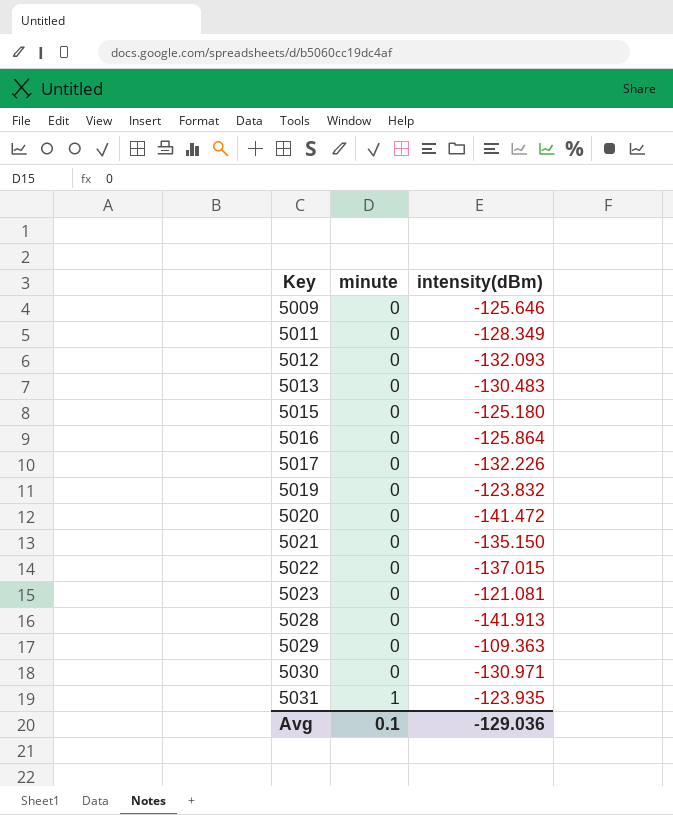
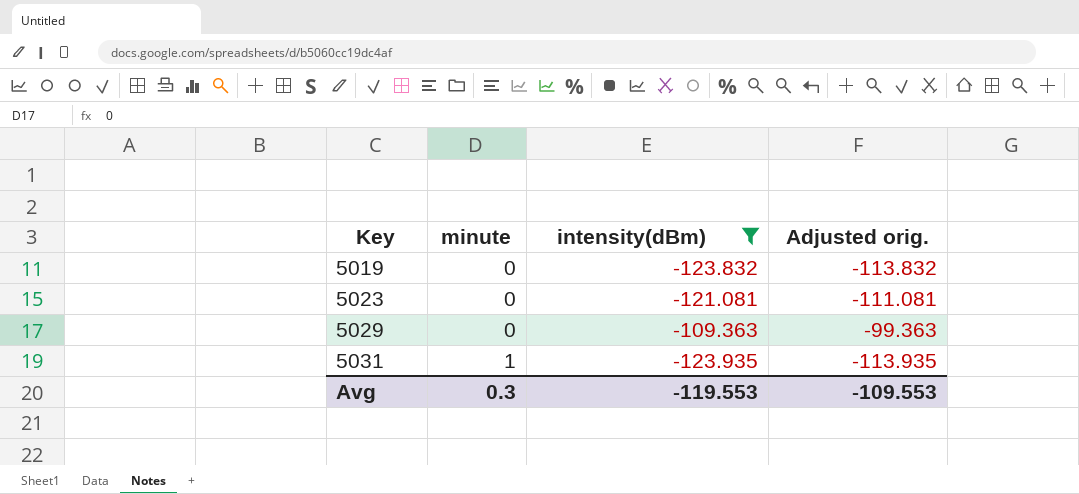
filter: none -> intensity(dBm) >= -123.935
column Adjusted orig. | formula: none -> [intensity(dBm)] + 10
Avg | minute: 0.1 -> 0.3
Avg | intensity(dBm): -129.036 -> -119.553

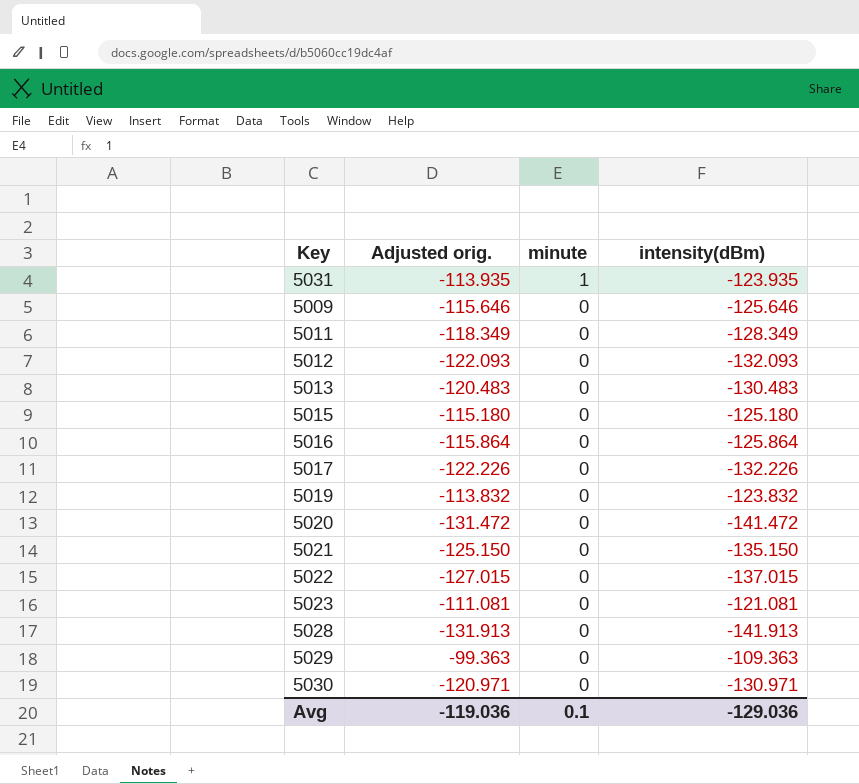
filter: intensity(dBm) >= -123.935 -> none
row order: Key ascending -> minute descending
column Adjusted orig. | position: 4 -> 2
Avg | Adjusted orig.: -109.553 -> -119.036
Avg | minute: 0.3 -> 0.1
Avg | intensity(dBm): -119.553 -> -129.036

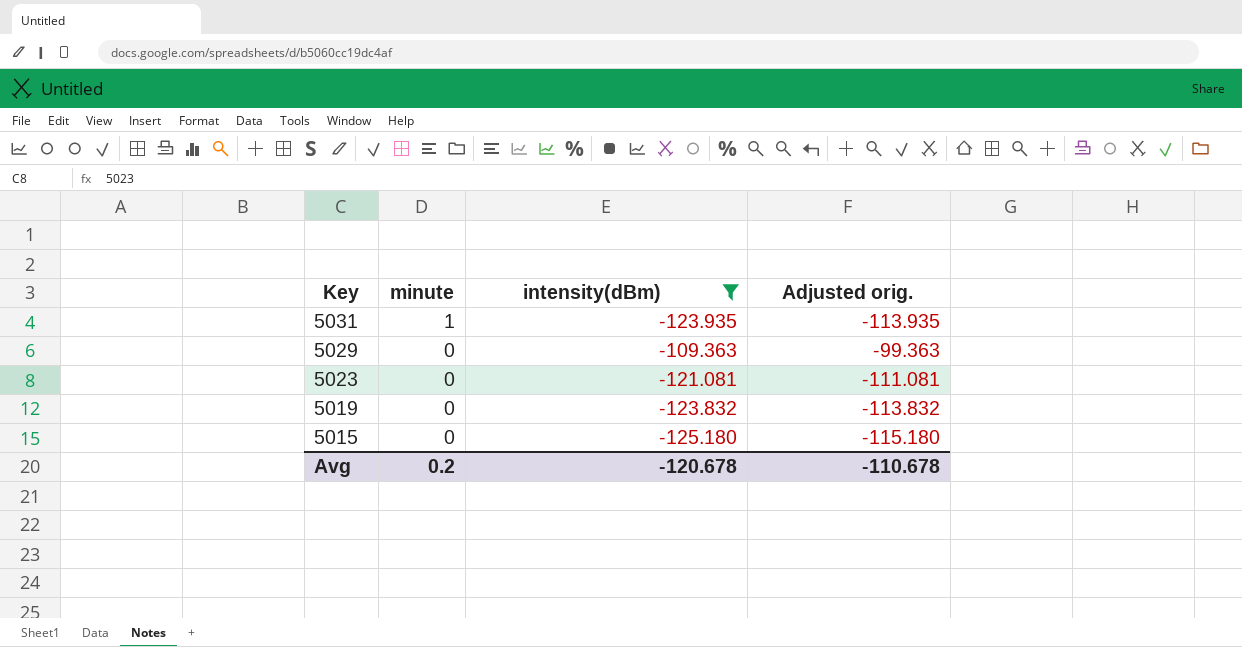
filter: none -> intensity(dBm) >= -125.180
row order: minute descending -> Key descending
column Adjusted orig. | position: 2 -> 4
Avg | minute: 0.1 -> 0.2
Avg | intensity(dBm): -129.036 -> -120.678
Avg | Adjusted orig.: -119.036 -> -110.678

